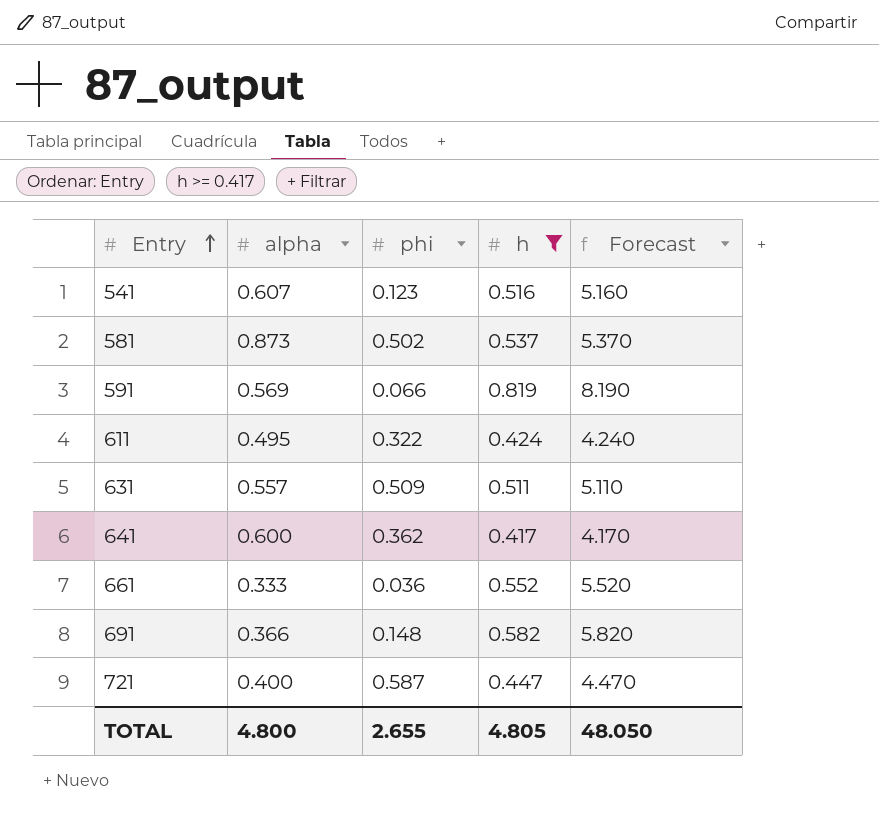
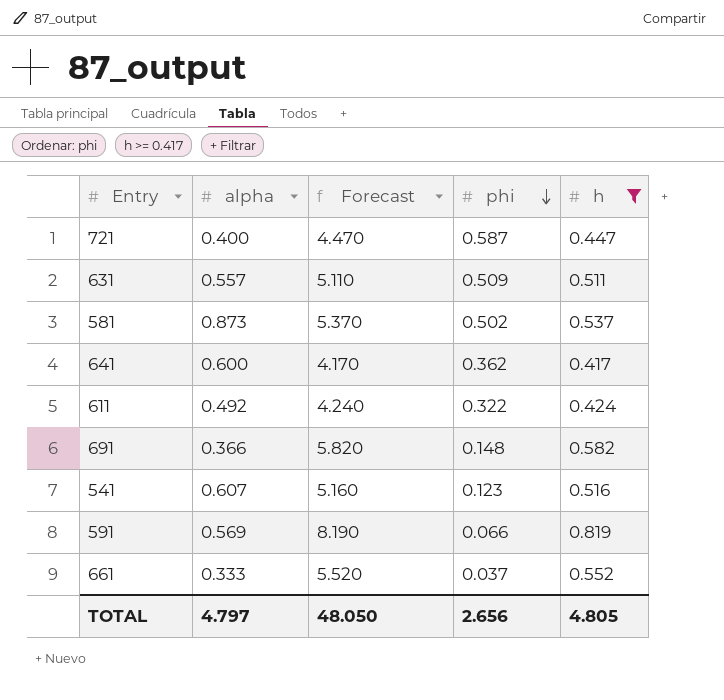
row order: Entry ascending -> phi descending
column Forecast | position: 5 -> 3
611 | alpha: 0.495 -> 0.492
661 | phi: 0.036 -> 0.037
TOTAL | alpha: 4.800 -> 4.797
TOTAL | phi: 2.655 -> 2.656

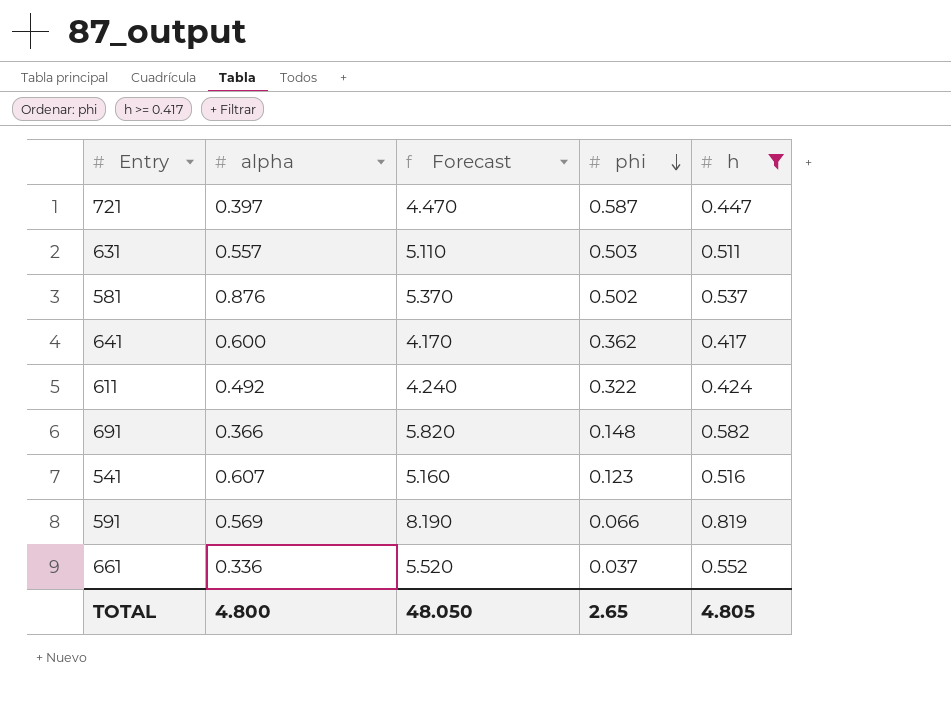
721 | alpha: 0.400 -> 0.397
631 | phi: 0.509 -> 0.503
581 | alpha: 0.873 -> 0.876
661 | alpha: 0.333 -> 0.336
TOTAL | alpha: 4.797 -> 4.800
TOTAL | phi: 2.656 -> 2.65

